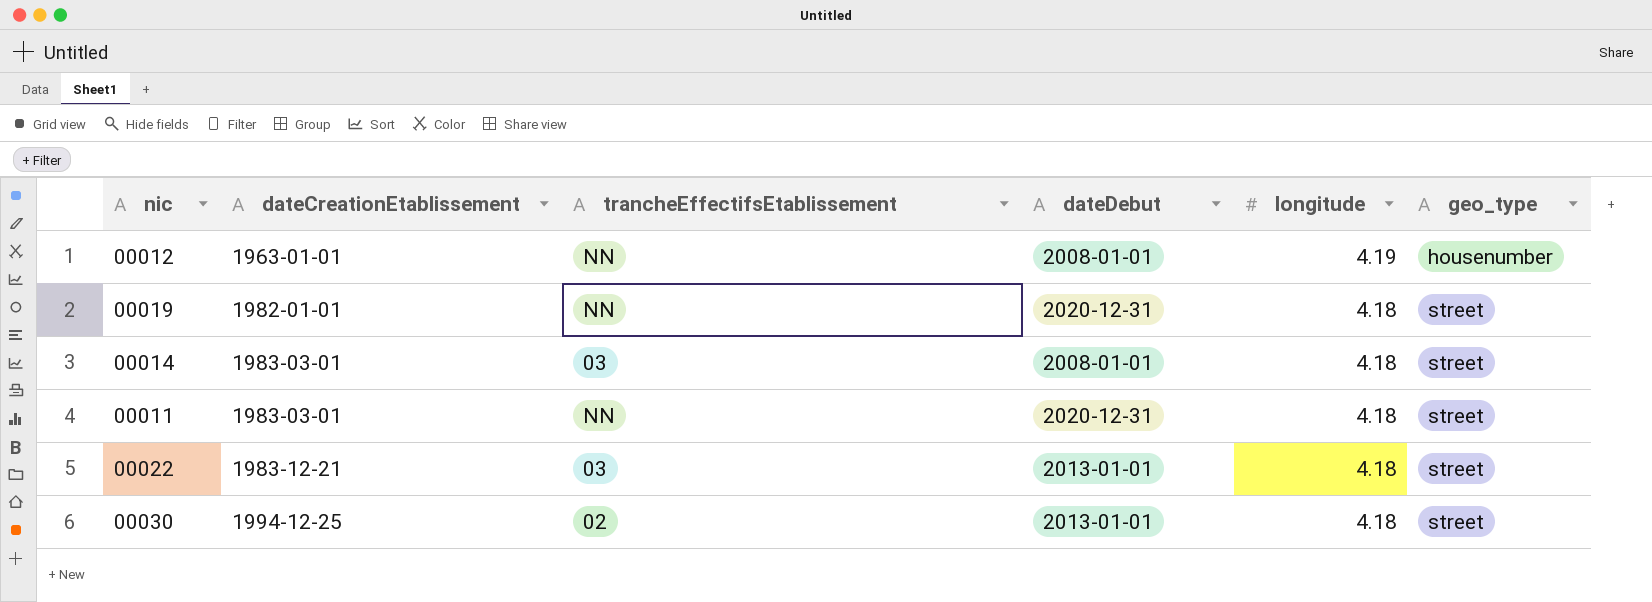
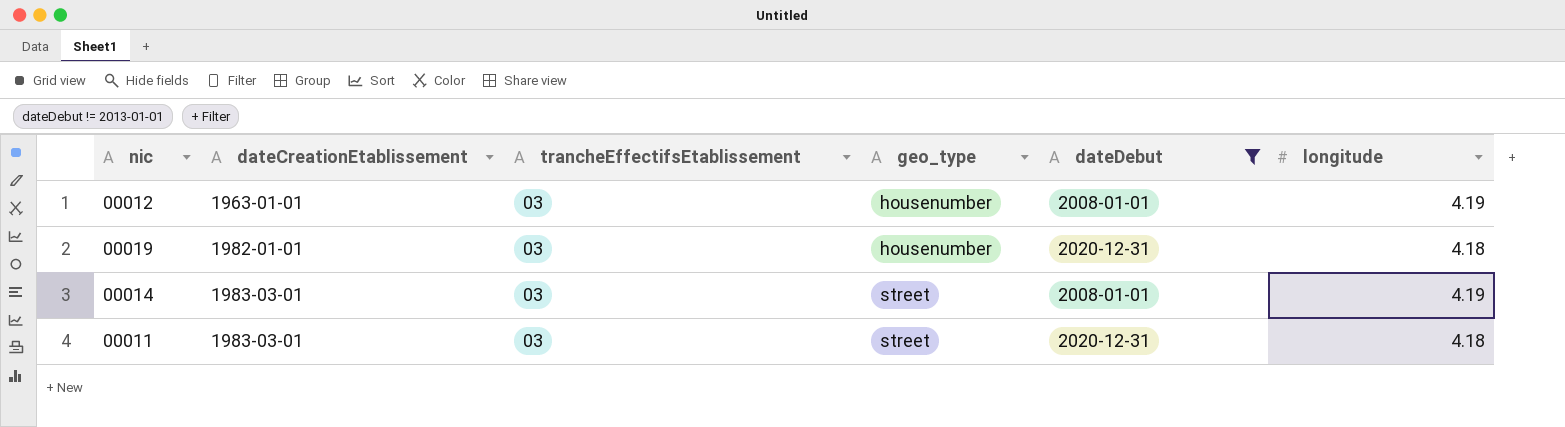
filter: none -> dateDebut != 2013-01-01
column geo_type | position: 6 -> 4
00012 | trancheEffectifsEtablissement: NN -> 03
00019 | trancheEffectifsEtablissement: NN -> 03
00019 | geo_type: street -> housenumber
00014 | longitude: 4.18 -> 4.19
00011 | trancheEffectifsEtablissement: NN -> 03

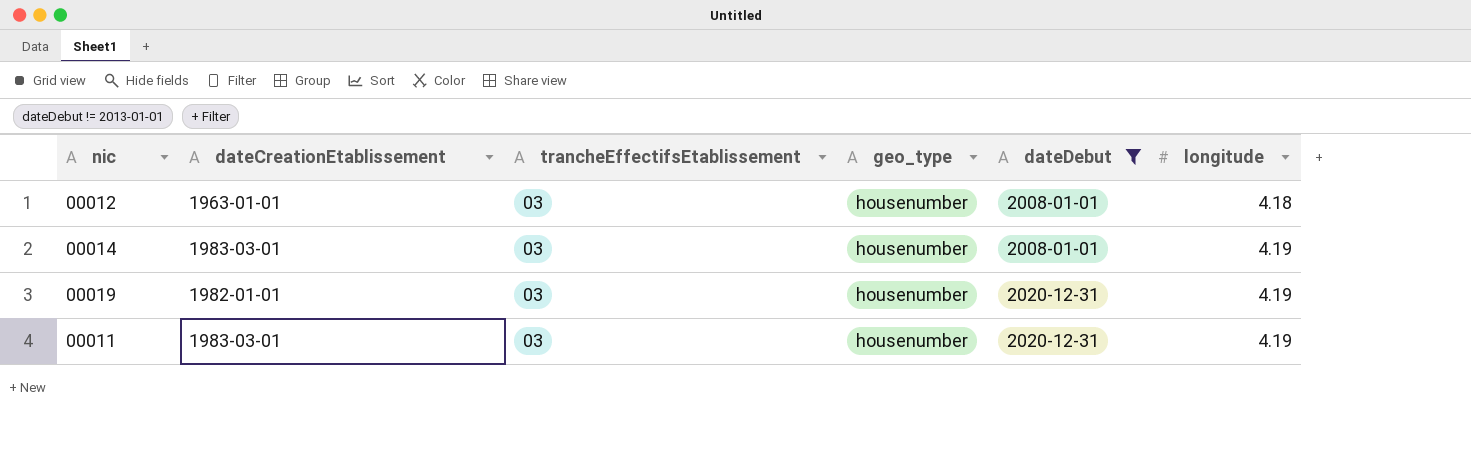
row order: dateCreationEtablissement ascending -> dateDebut ascending
00012 | longitude: 4.19 -> 4.18
00014 | geo_type: street -> housenumber
00019 | longitude: 4.18 -> 4.19
00011 | geo_type: street -> housenumber
00011 | longitude: 4.18 -> 4.19

